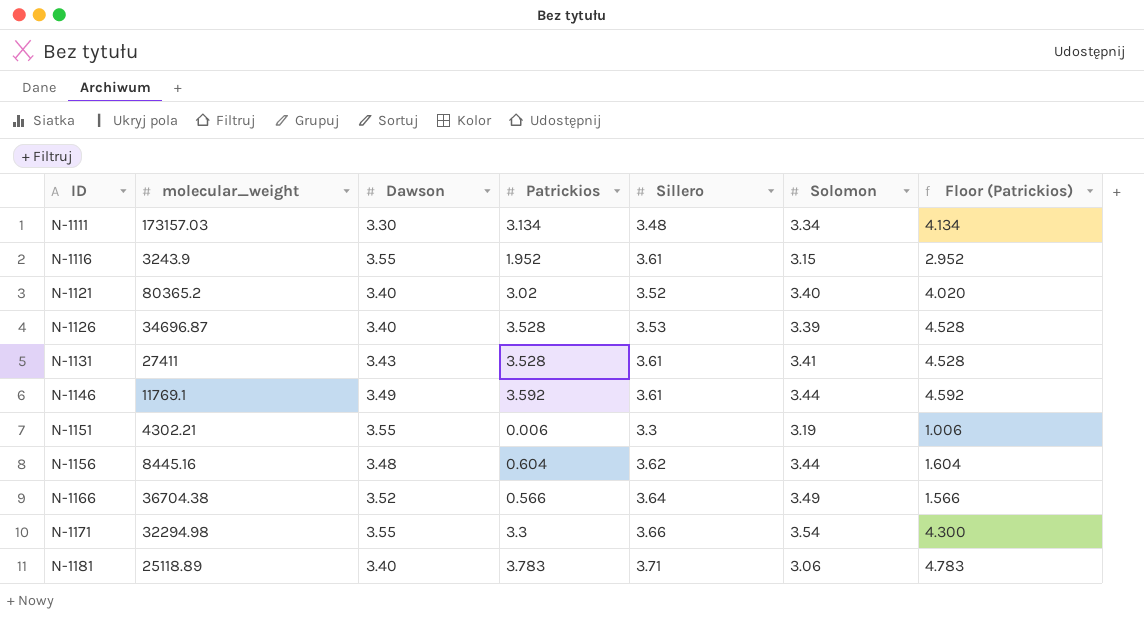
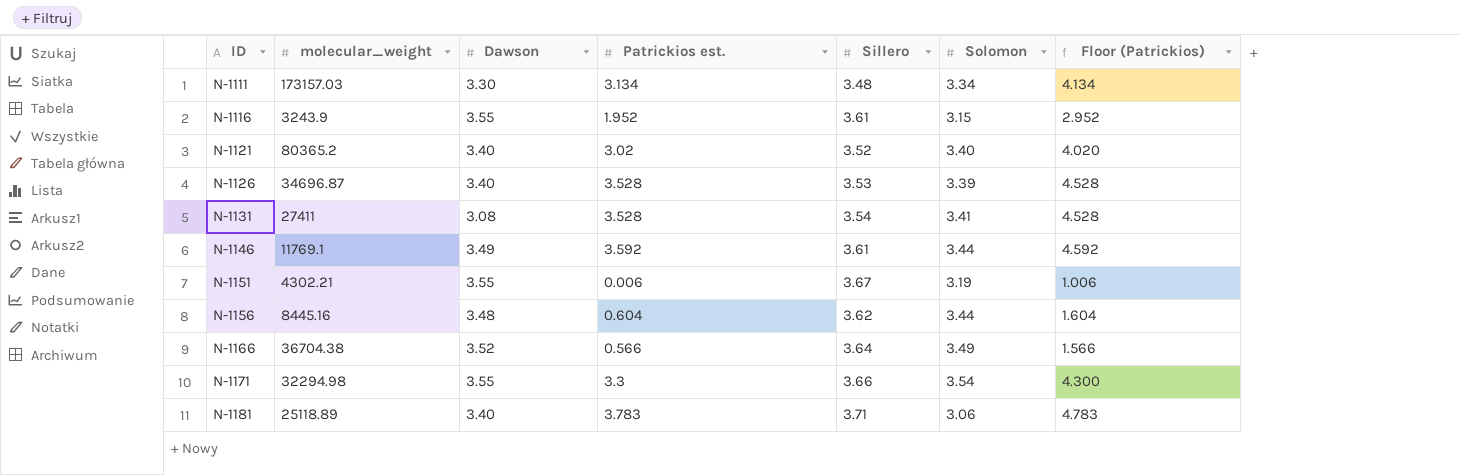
column name: Patrickios -> Patrickios est.
N-1131 | Dawson: 3.43 -> 3.08
N-1131 | Sillero: 3.61 -> 3.54
N-1151 | Sillero: 3.3 -> 3.67

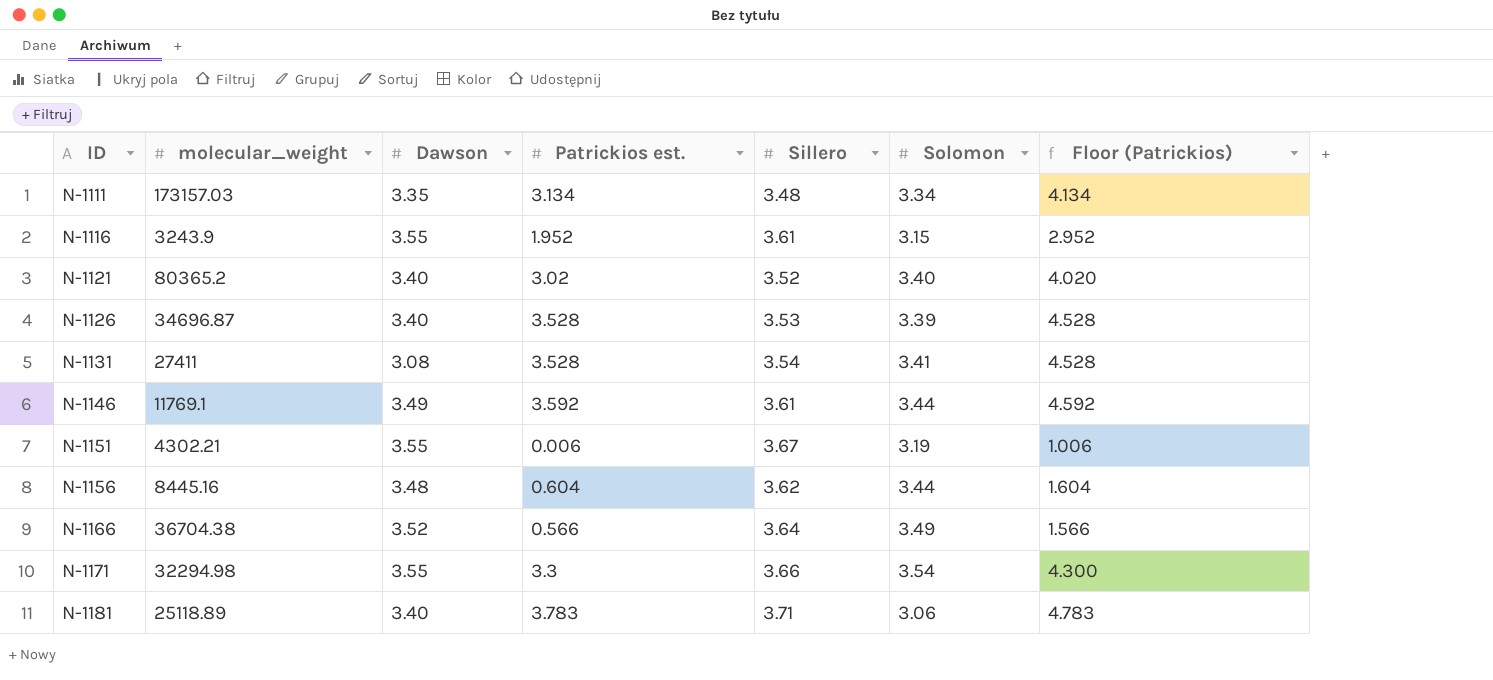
N-1111 | Dawson: 3.30 -> 3.35

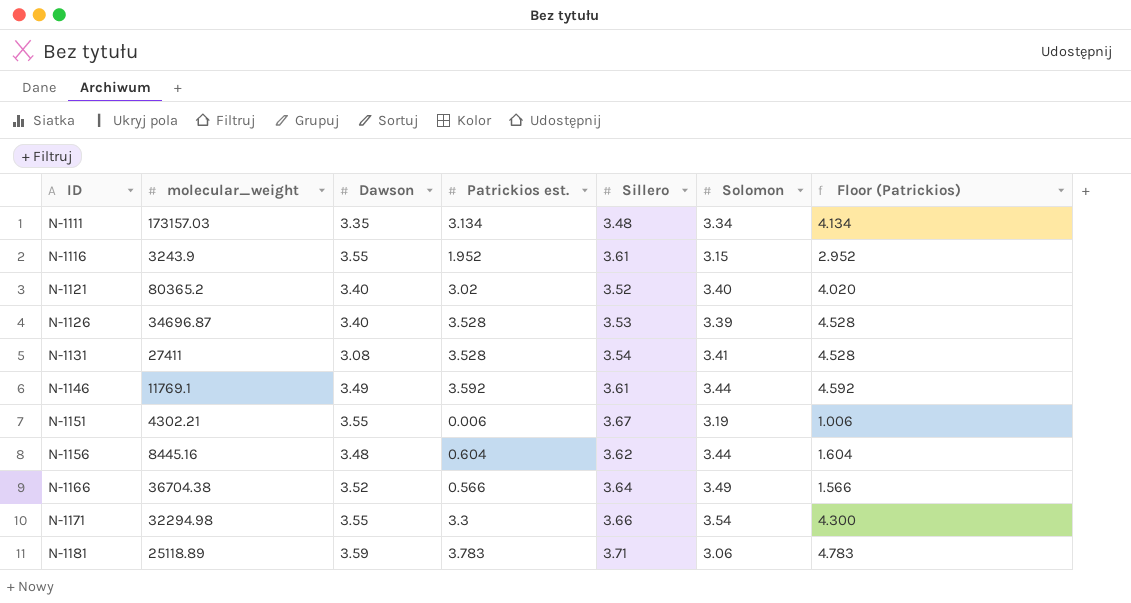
N-1181 | Dawson: 3.40 -> 3.59

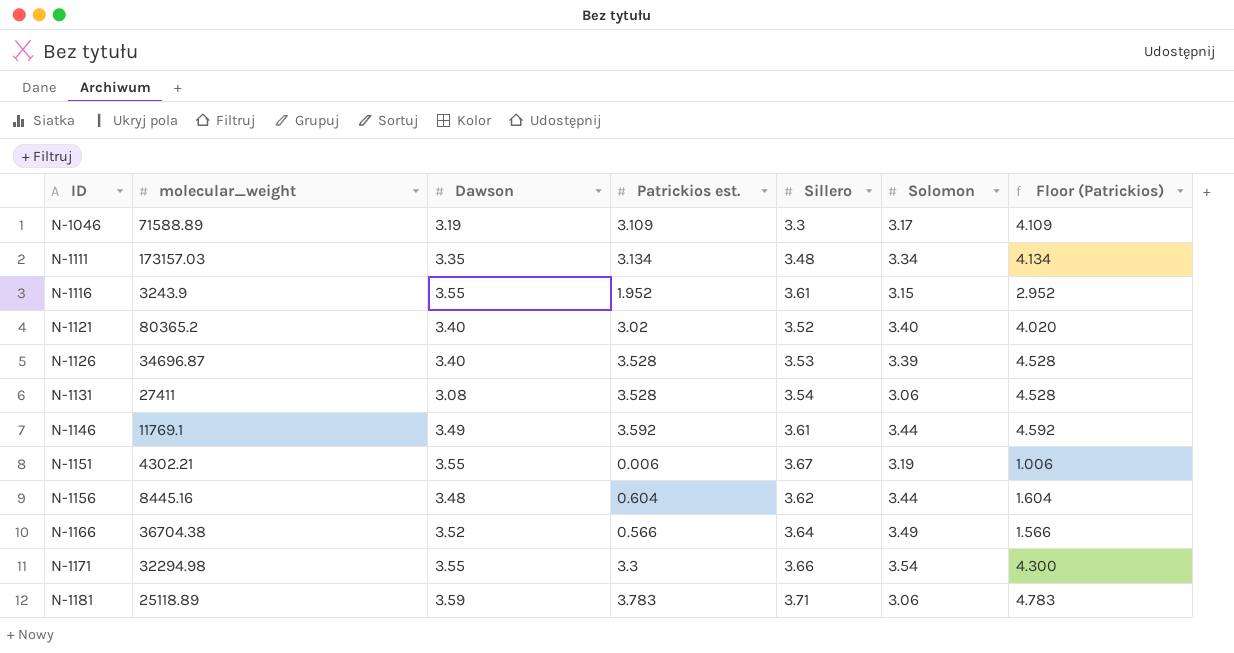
row N-1046: none -> 71588.89 | 3.19 | 3.109 | 3.3 | 3.17 | 4.109
N-1131 | Solomon: 3.41 -> 3.06

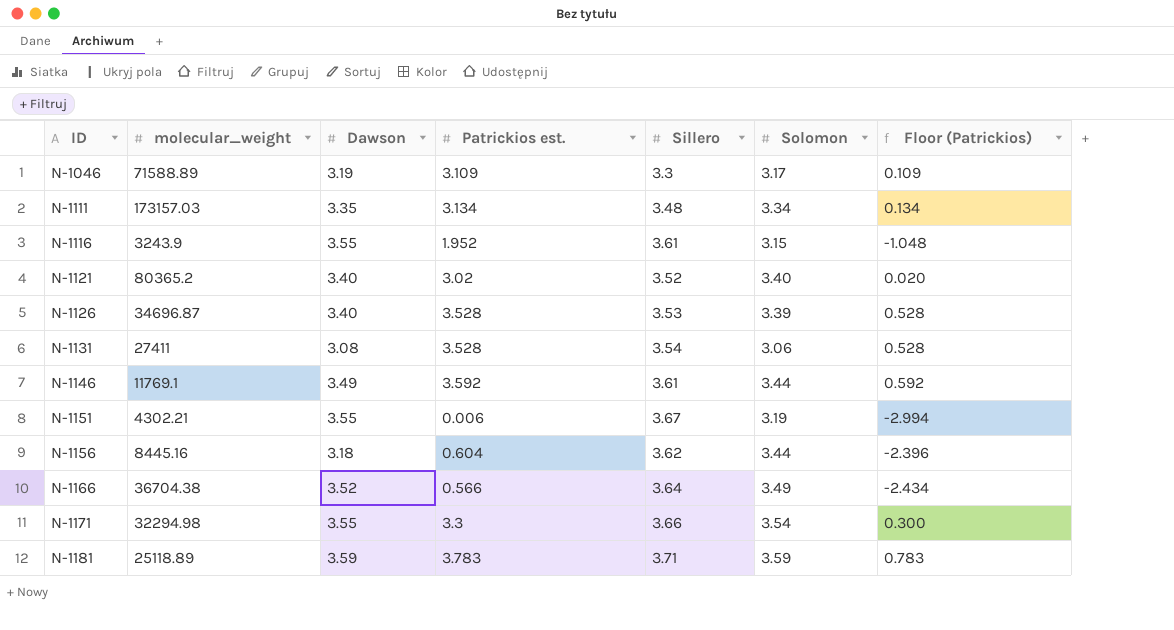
column Floor (Patrickios) | formula: [Patrickios est.] + 1 -> [Patrickios est.] - 3
N-1156 | Dawson: 3.48 -> 3.18
N-1181 | Solomon: 3.06 -> 3.59

